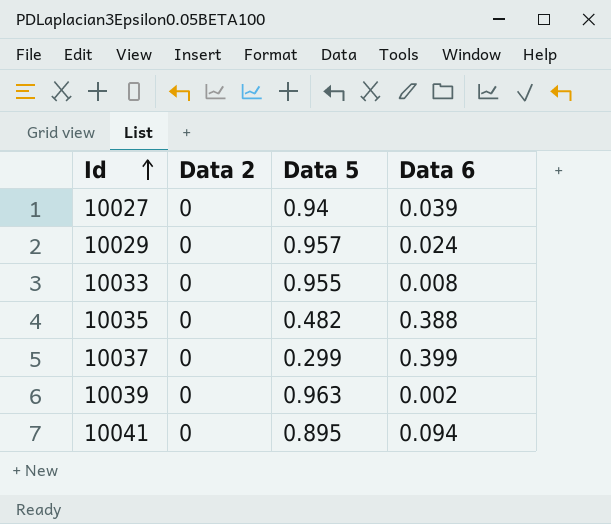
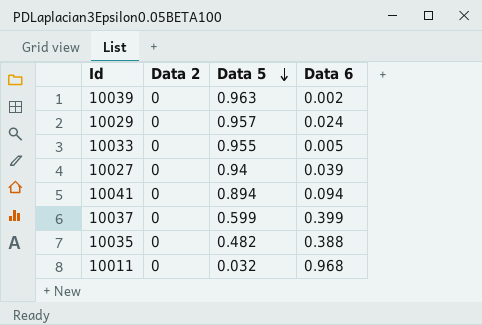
row order: Id ascending -> Data 5 descending
10033 | Data 6: 0.008 -> 0.005
10041 | Data 5: 0.895 -> 0.894
10037 | Data 5: 0.299 -> 0.599
row 10011: none -> 0 | 0.032 | 0.968

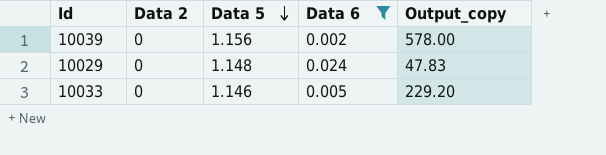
filter: none -> Data 6 <= 0.024
column Output_copy | formula: none -> [Data 5] / [Data 6]
10039 | Data 5: 0.963 -> 1.156
10029 | Data 5: 0.957 -> 1.148
10033 | Data 5: 0.955 -> 1.146

